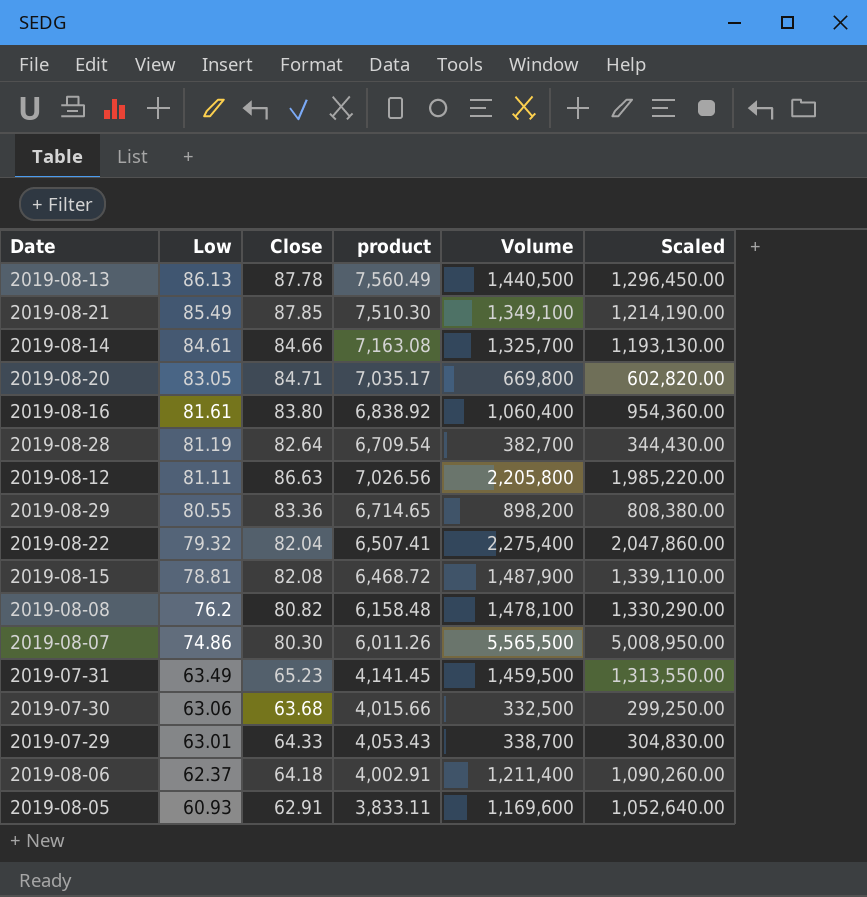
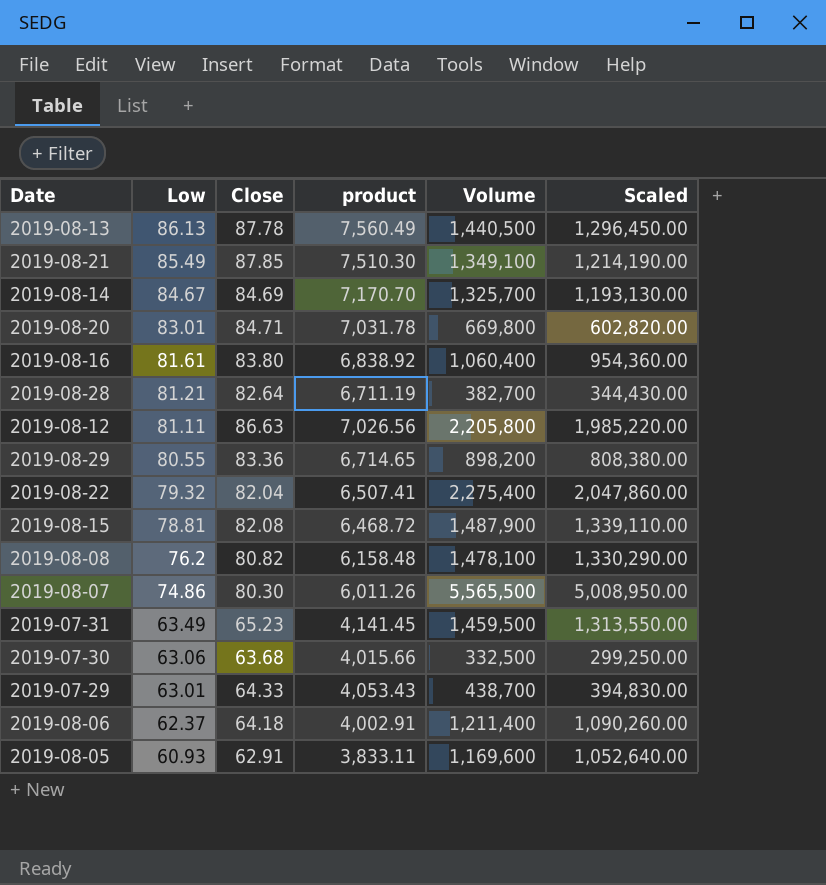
2019-08-14 | Low: 84.61 -> 84.67
2019-08-14 | Close: 84.66 -> 84.69
2019-08-14 | product: 7,163.08 -> 7,170.70
2019-08-20 | Low: 83.05 -> 83.01
2019-08-20 | product: 7,035.17 -> 7,031.78
2019-08-28 | Low: 81.19 -> 81.21
2019-08-28 | product: 6,709.54 -> 6,711.19
2019-07-29 | Volume: 338,700 -> 438,700
2019-07-29 | Scaled: 304,830.00 -> 394,830.00

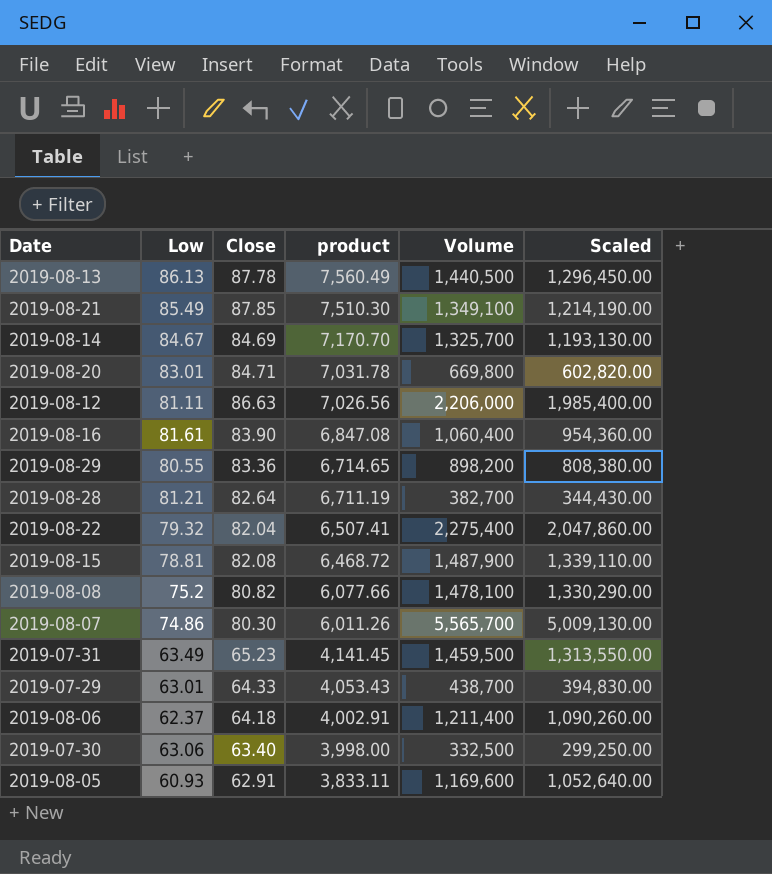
row order: Low descending -> product descending
2019-08-12 | Volume: 2,205,800 -> 2,206,000
2019-08-12 | Scaled: 1,985,220.00 -> 1,985,400.00
2019-08-16 | Close: 83.80 -> 83.90
2019-08-16 | product: 6,838.92 -> 6,847.08
2019-08-08 | Low: 76.2 -> 75.2
2019-08-08 | product: 6,158.48 -> 6,077.66
2019-08-07 | Volume: 5,565,500 -> 5,565,700
2019-08-07 | Scaled: 5,008,950.00 -> 5,009,130.00
2019-07-30 | Close: 63.68 -> 63.40
2019-07-30 | product: 4,015.66 -> 3,998.00

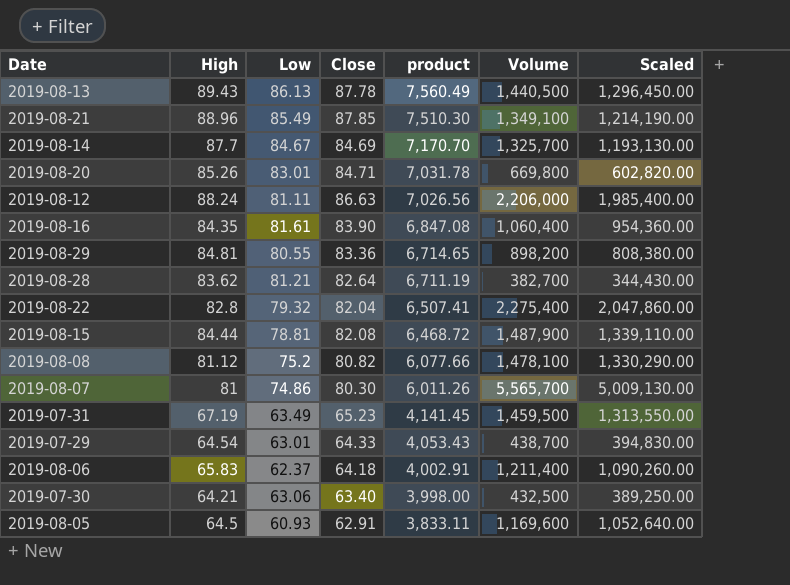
column High | position: none -> 2
2019-07-30 | Volume: 332,500 -> 432,500
2019-07-30 | Scaled: 299,250.00 -> 389,250.00

